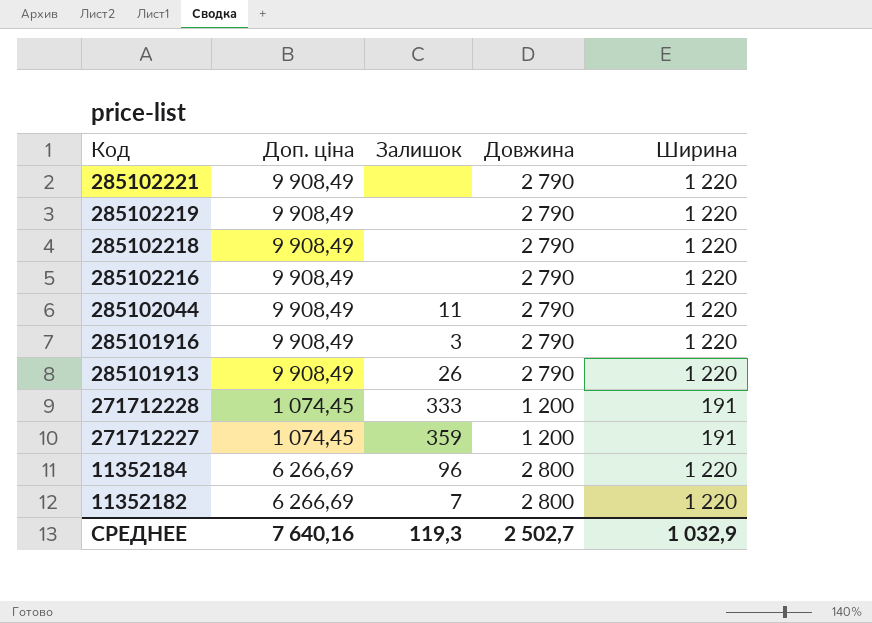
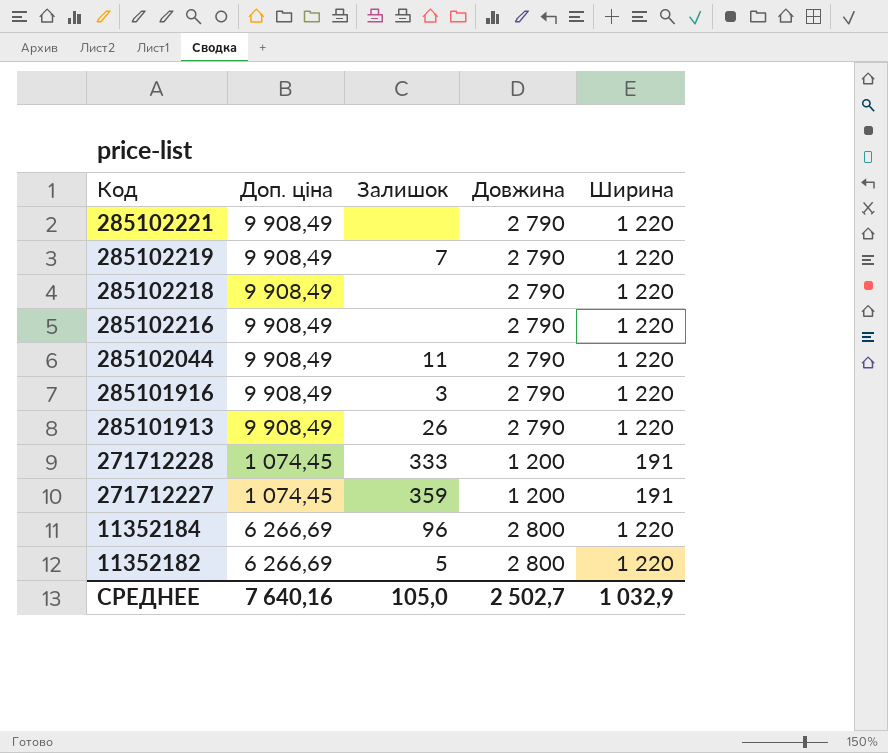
285102219 | Залишок: none -> 7
11352182 | Залишок: 7 -> 5
СРЕДНЕЕ | Залишок: 119,3 -> 105,0

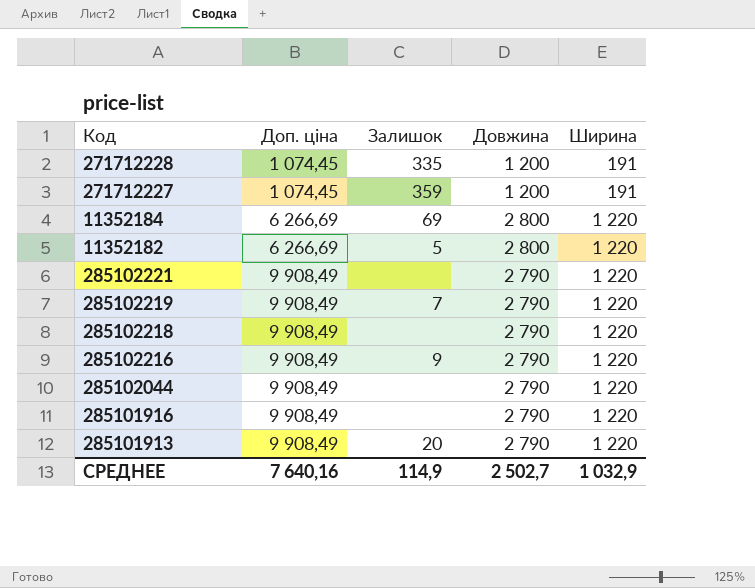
row order: Код descending -> Доп. ціна ascending
271712228 | Залишок: 333 -> 335
11352184 | Залишок: 96 -> 69
285102216 | Залишок: none -> 9
285102044 | Залишок: 11 -> none
285101916 | Залишок: 3 -> none
285101913 | Залишок: 26 -> 20
СРЕДНЕЕ | Залишок: 105,0 -> 114,9

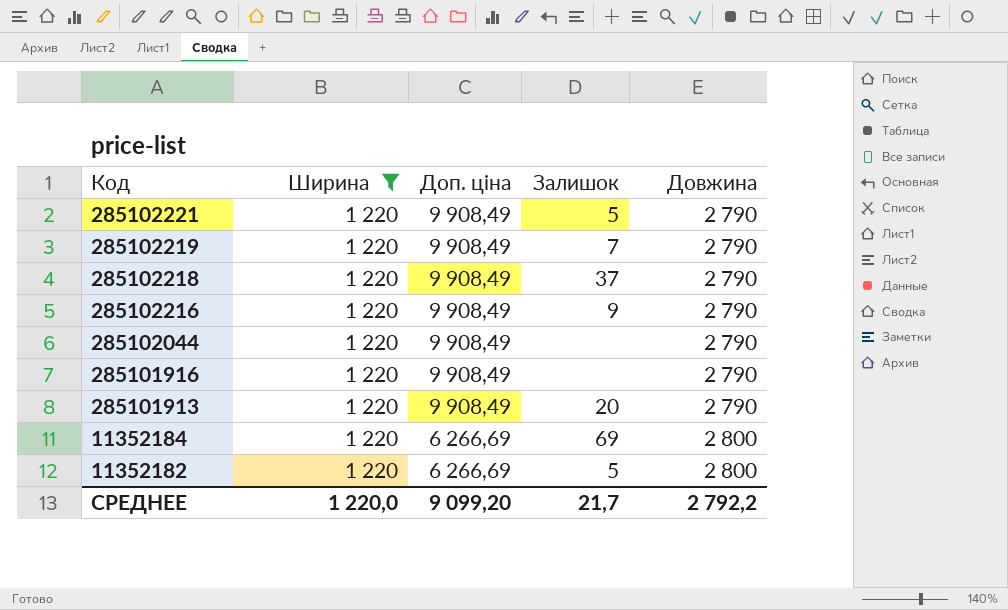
filter: none -> Ширина = 1 220
row order: Доп. ціна ascending -> Код descending
column Ширина | position: 5 -> 2
285102221 | Залишок: none -> 5
285102218 | Залишок: none -> 37
СРЕДНЕЕ | Ширина: 1 032,9 -> 1 220,0
СРЕДНЕЕ | Доп. ціна: 7 640,16 -> 9 099,20
СРЕДНЕЕ | Залишок: 114,9 -> 21,7
СРЕДНЕЕ | Довжина: 2 502,7 -> 2 792,2

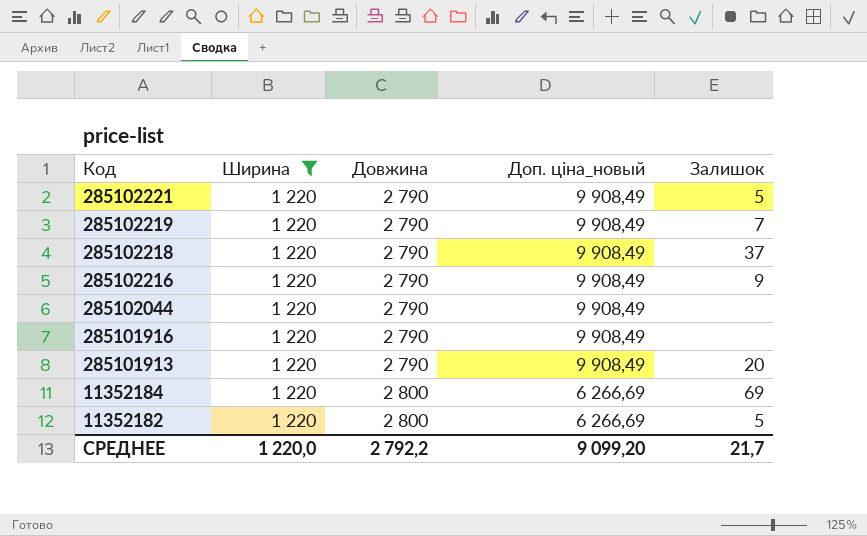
column Довжина | position: 5 -> 3
column name: Доп. ціна -> Доп. ціна_новый

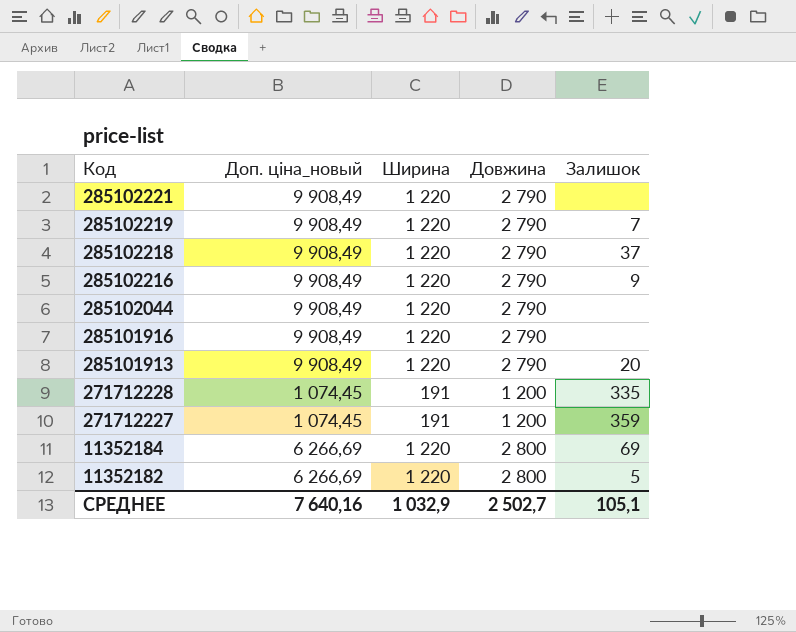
filter: Ширина = 1 220 -> none
column Доп. ціна_новый | position: 4 -> 2
285102221 | Залишок: 5 -> none
СРЕДНЕЕ | Доп. ціна_новый: 9 099,20 -> 7 640,16
СРЕДНЕЕ | Ширина: 1 220,0 -> 1 032,9
СРЕДНЕЕ | Довжина: 2 792,2 -> 2 502,7
СРЕДНЕЕ | Залишок: 21,7 -> 105,1

